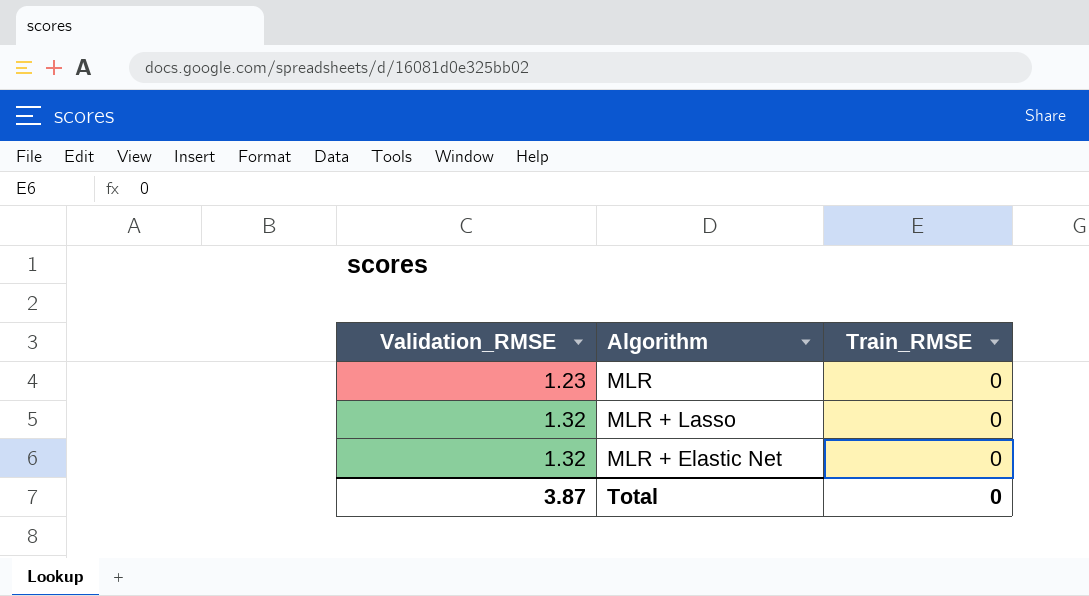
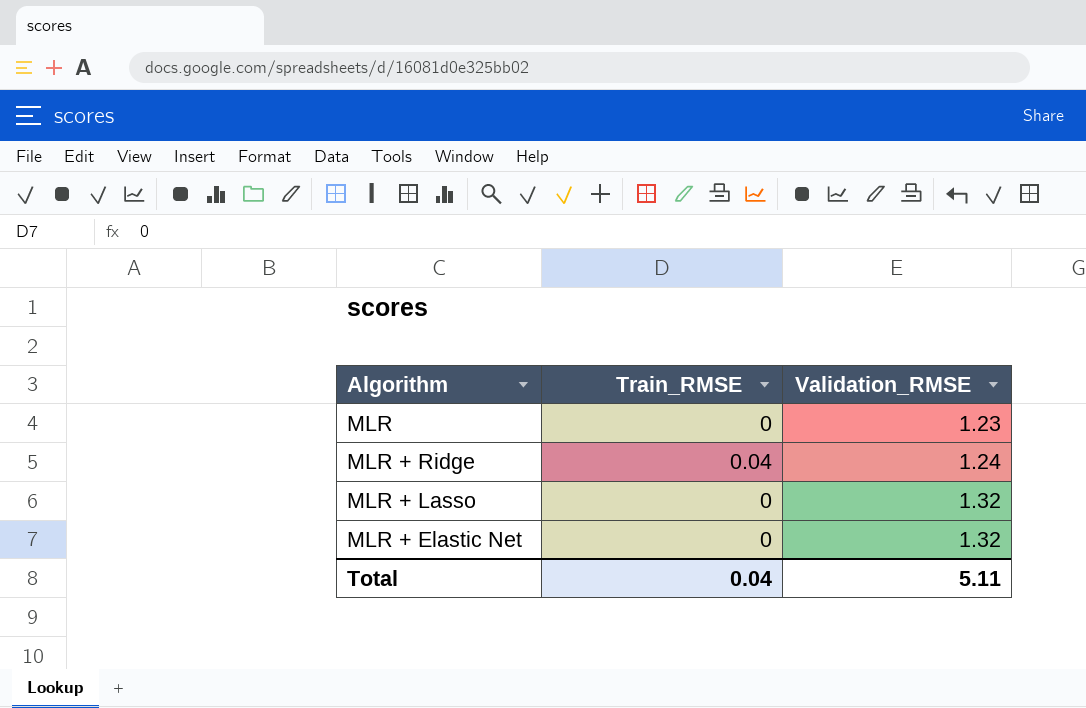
column Validation_RMSE | position: 1 -> 3
row MLR + Ridge: none -> 0.04 | 1.24
Total | Train_RMSE: 0 -> 0.04
Total | Validation_RMSE: 3.87 -> 5.11

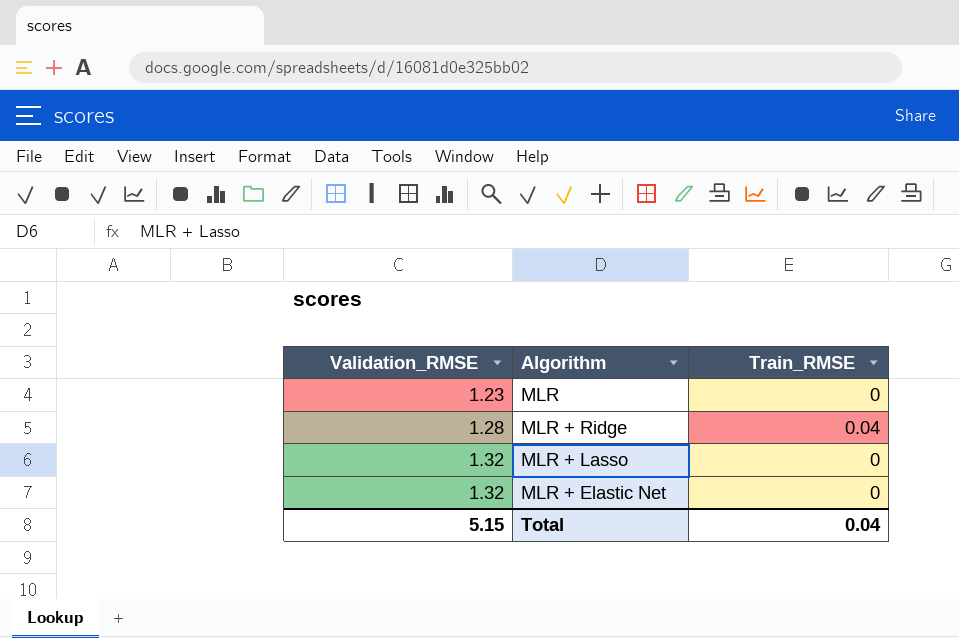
column Validation_RMSE | position: 3 -> 1
MLR + Ridge | Validation_RMSE: 1.24 -> 1.28
Total | Validation_RMSE: 5.11 -> 5.15

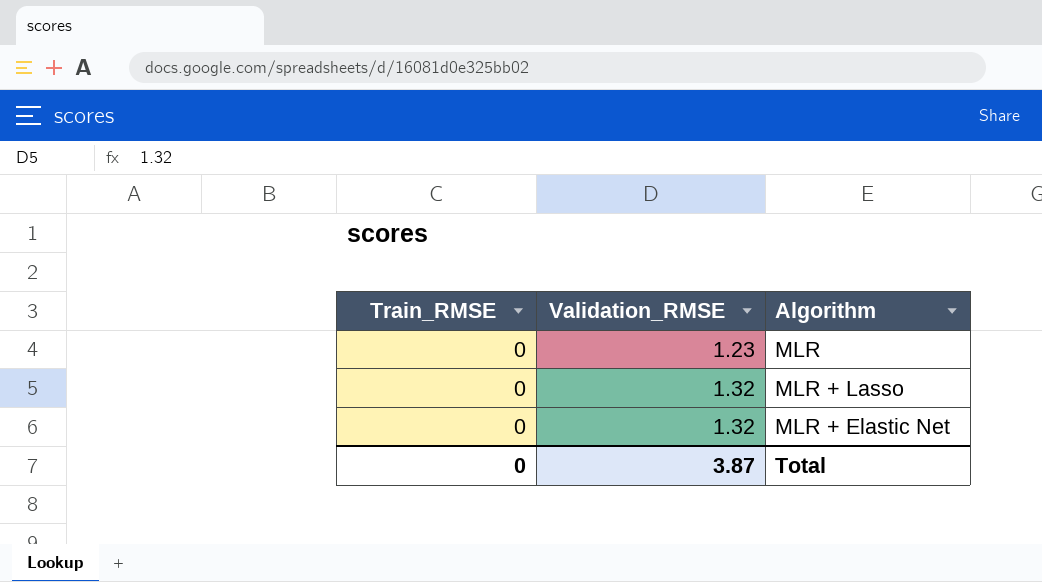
column Train_RMSE | position: 3 -> 1
row MLR + Ridge: 1.28 | 0.04 -> none
Total | Train_RMSE: 0.04 -> 0
Total | Validation_RMSE: 5.15 -> 3.87

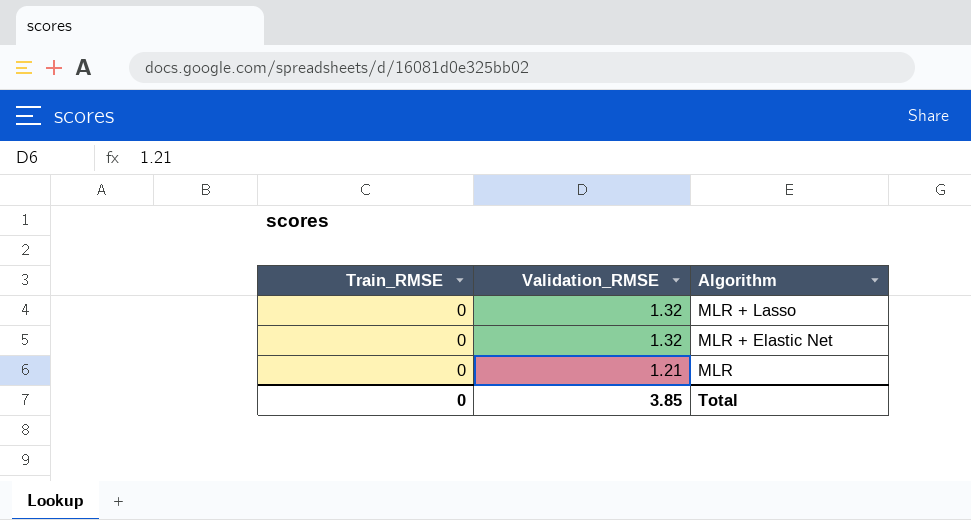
row order: Validation_RMSE ascending -> Validation_RMSE descending
MLR | Validation_RMSE: 1.23 -> 1.21
Total | Validation_RMSE: 3.87 -> 3.85

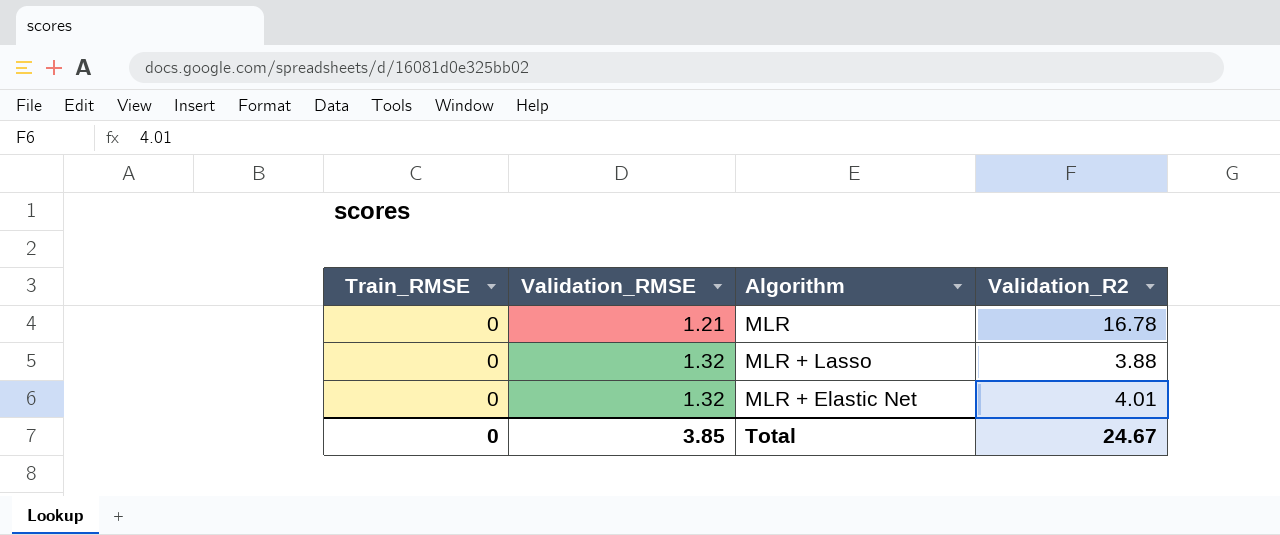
row order: Validation_RMSE descending -> Validation_RMSE ascending
column Validation_R2 | position: none -> 4

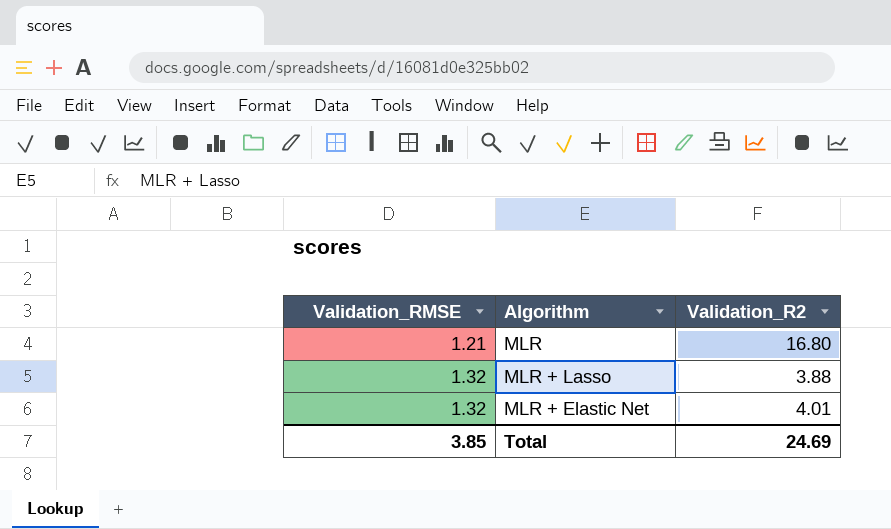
column Train_RMSE | position: 1 -> none
MLR | Validation_R2: 16.78 -> 16.80
Total | Validation_R2: 24.67 -> 24.69

